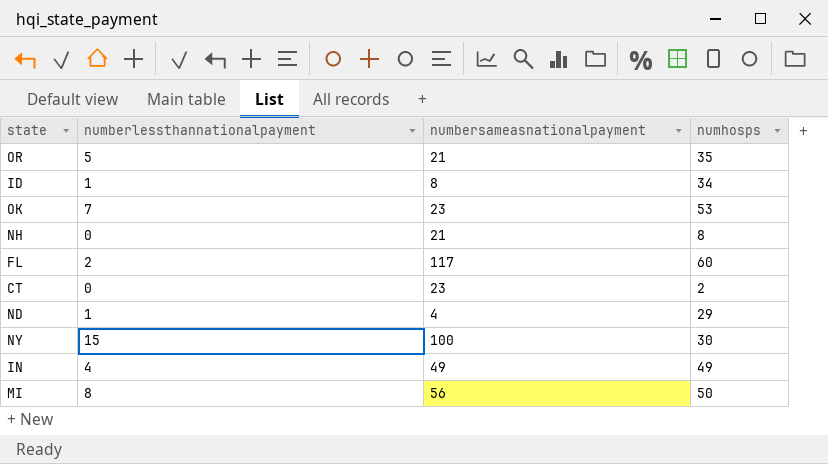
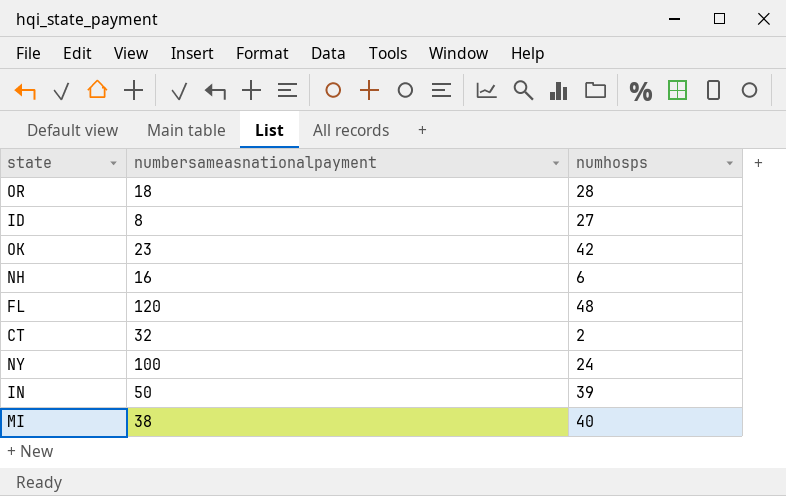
column numberlessthannationalpayment | position: 2 -> none
row ND: 1 | 4 | 29 -> none
OR | numbersameasnationalpayment: 21 -> 18
OR | numhosps: 35 -> 28
ID | numhosps: 34 -> 27
OK | numhosps: 53 -> 42
NH | numbersameasnationalpayment: 21 -> 16
NH | numhosps: 8 -> 6
FL | numbersameasnationalpayment: 117 -> 120
FL | numhosps: 60 -> 48
CT | numbersameasnationalpayment: 23 -> 32
NY | numhosps: 30 -> 24
IN | numbersameasnationalpayment: 49 -> 50
IN | numhosps: 49 -> 39
MI | numbersameasnationalpayment: 56 -> 38
MI | numhosps: 50 -> 40

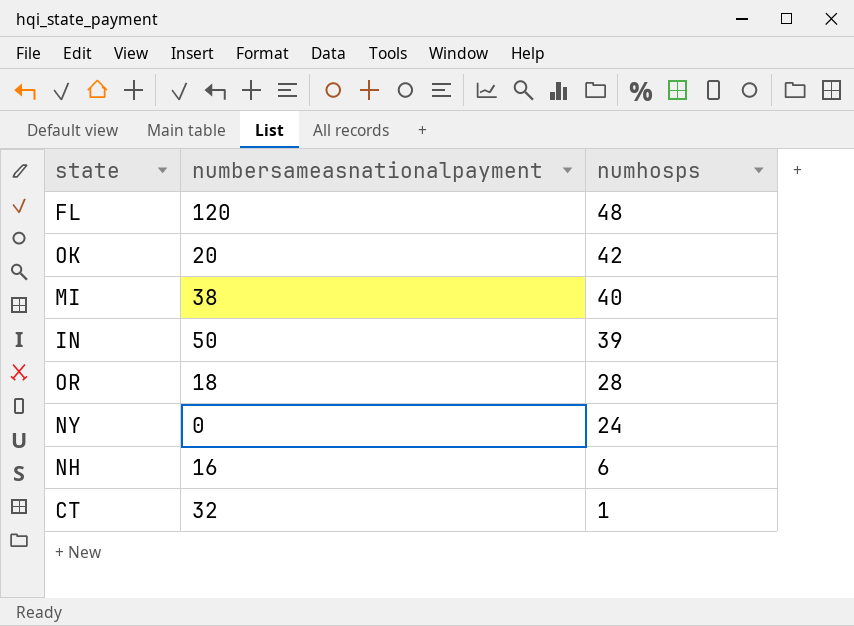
row order: none -> numhosps descending
row ID: 8 | 27 -> none
OK | numbersameasnationalpayment: 23 -> 20
NY | numbersameasnationalpayment: 100 -> 0
CT | numhosps: 2 -> 1

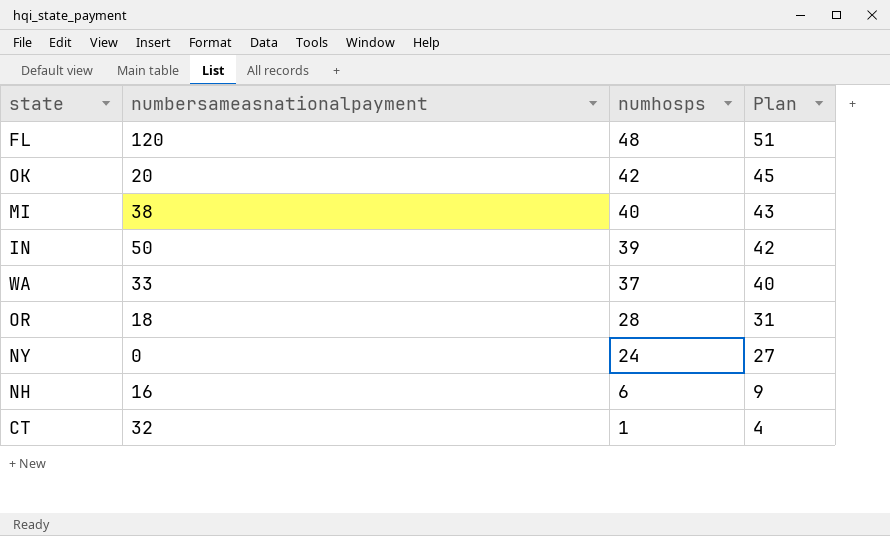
column Plan | formula: none -> [numhosps] + 3
row WA: none -> 33 | 37 | 40

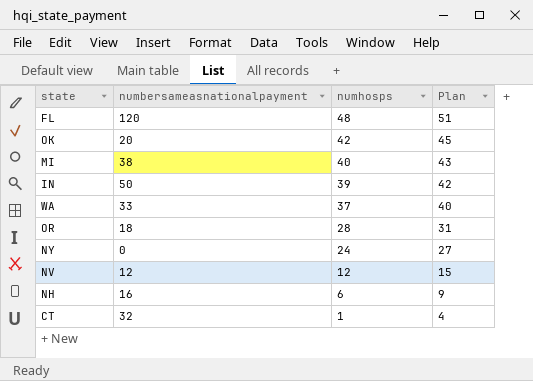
row NV: none -> 12 | 12 | 15

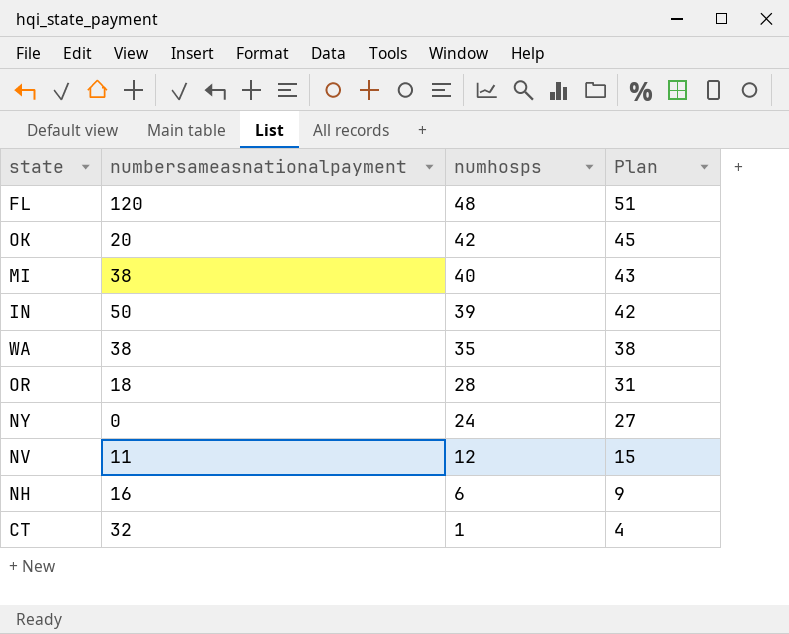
WA | numbersameasnationalpayment: 33 -> 38
WA | numhosps: 37 -> 35
WA | Plan: 40 -> 38
NV | numbersameasnationalpayment: 12 -> 11

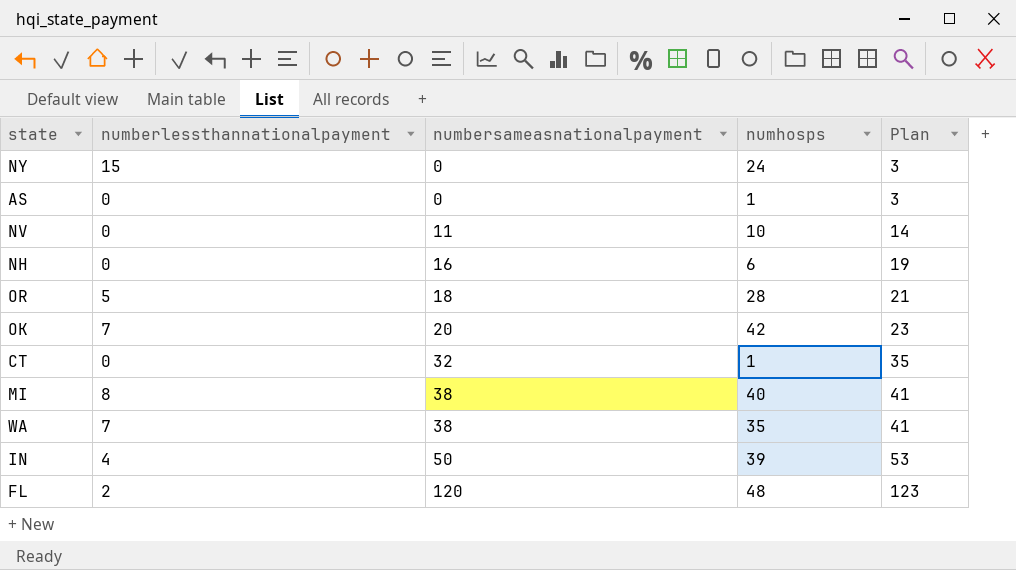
row order: numhosps descending -> numbersameasnationalpayment ascending
column numberlessthannationalpayment | position: none -> 2
column Plan | formula: [numhosps] + 3 -> [numbersameasnationalpayment] + 3
row AS: none -> 0 | 0 | 1 | 3
NV | numhosps: 12 -> 10

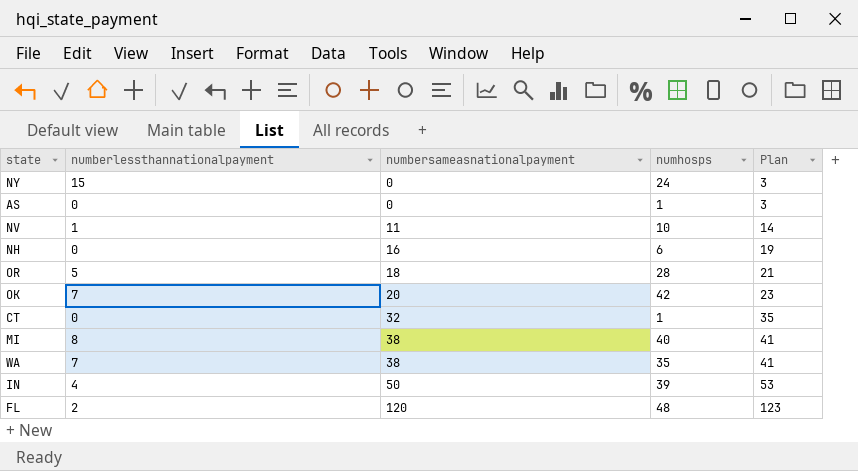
NV | numberlessthannationalpayment: 0 -> 1

